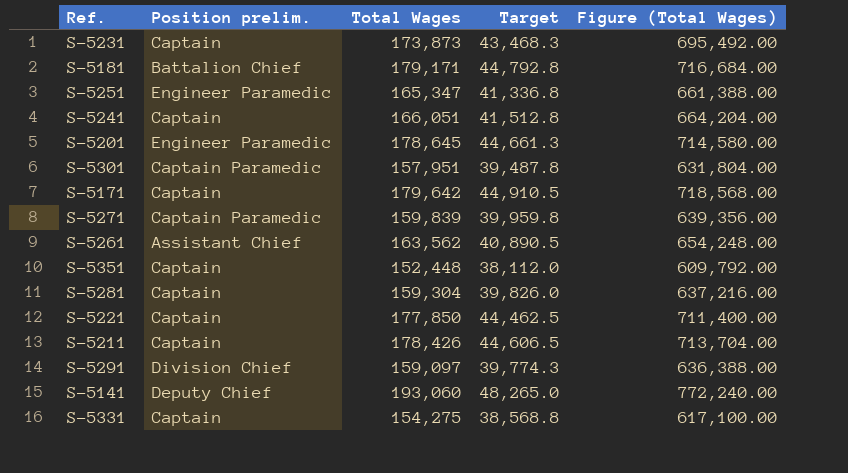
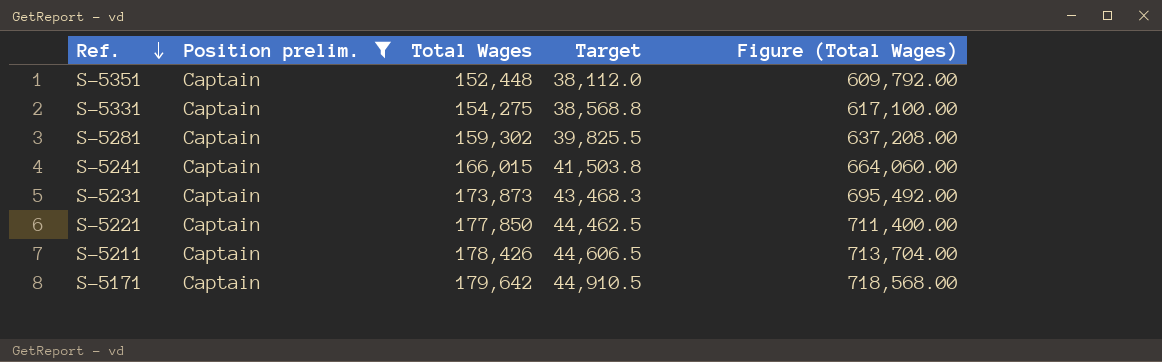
filter: none -> Position prelim. = Captain
row order: none -> Ref. descending
S-5281 | Total Wages: 159,304 -> 159,302
S-5281 | Target: 39,826.0 -> 39,825.5
S-5281 | Figure (Total Wages): 637,216.00 -> 637,208.00
S-5241 | Total Wages: 166,051 -> 166,015
S-5241 | Target: 41,512.8 -> 41,503.8
S-5241 | Figure (Total Wages): 664,204.00 -> 664,060.00

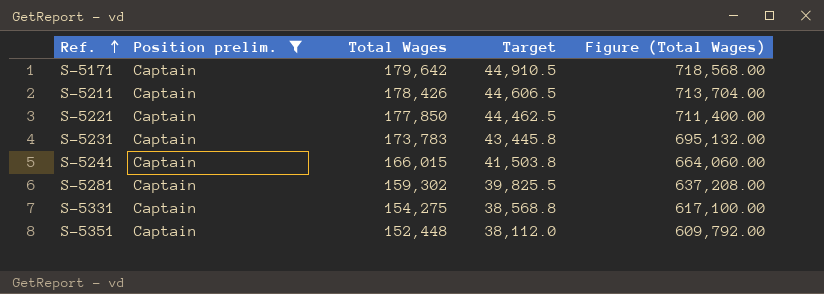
row order: Ref. descending -> Ref. ascending
S-5231 | Total Wages: 173,873 -> 173,783
S-5231 | Target: 43,468.3 -> 43,445.8
S-5231 | Figure (Total Wages): 695,492.00 -> 695,132.00

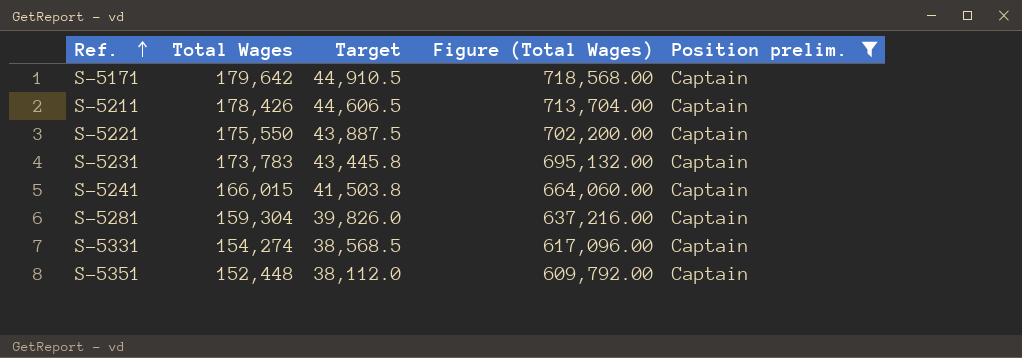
column Position prelim. | position: 2 -> 5
S-5221 | Total Wages: 177,850 -> 175,550
S-5221 | Target: 44,462.5 -> 43,887.5
S-5221 | Figure (Total Wages): 711,400.00 -> 702,200.00
S-5281 | Total Wages: 159,302 -> 159,304
S-5281 | Target: 39,825.5 -> 39,826.0
S-5281 | Figure (Total Wages): 637,208.00 -> 637,216.00
S-5331 | Total Wages: 154,275 -> 154,274
S-5331 | Target: 38,568.8 -> 38,568.5
S-5331 | Figure (Total Wages): 617,100.00 -> 617,096.00

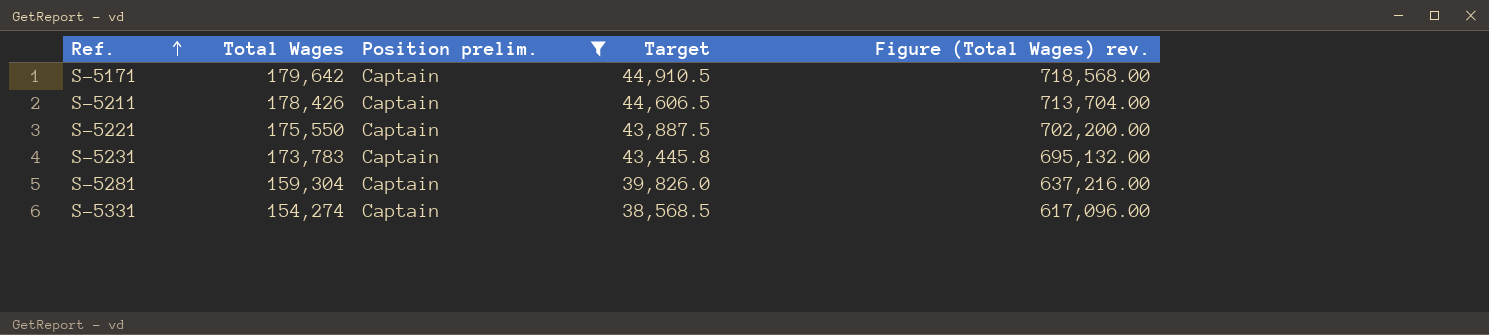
column Position prelim. | position: 5 -> 3
column name: Figure (Total Wages) -> Figure (Total Wages) rev.
row S-5241: 166,015 | 41,503.8 | 664,060.00 | Captain -> none
row S-5351: 152,448 | 38,112.0 | 609,792.00 | Captain -> none

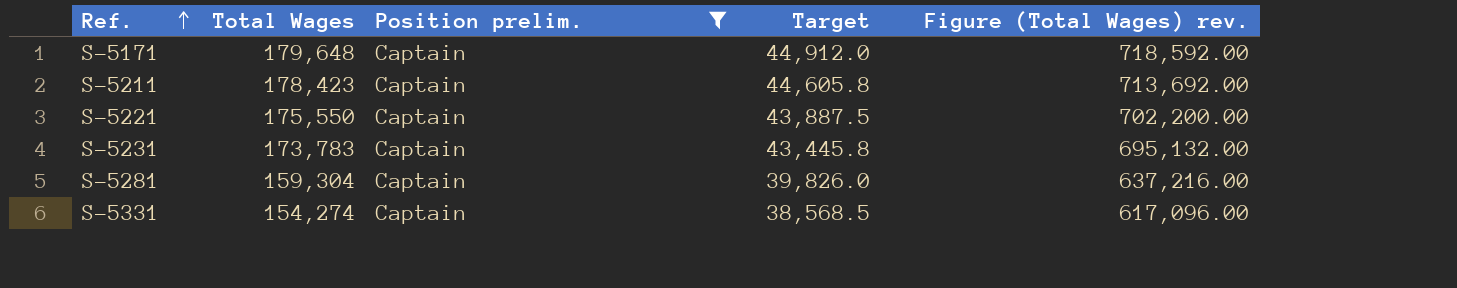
S-5171 | Total Wages: 179,642 -> 179,648
S-5171 | Target: 44,910.5 -> 44,912.0
S-5171 | Figure (Total Wages) rev.: 718,568.00 -> 718,592.00
S-5211 | Total Wages: 178,426 -> 178,423
S-5211 | Target: 44,606.5 -> 44,605.8
S-5211 | Figure (Total Wages) rev.: 713,704.00 -> 713,692.00

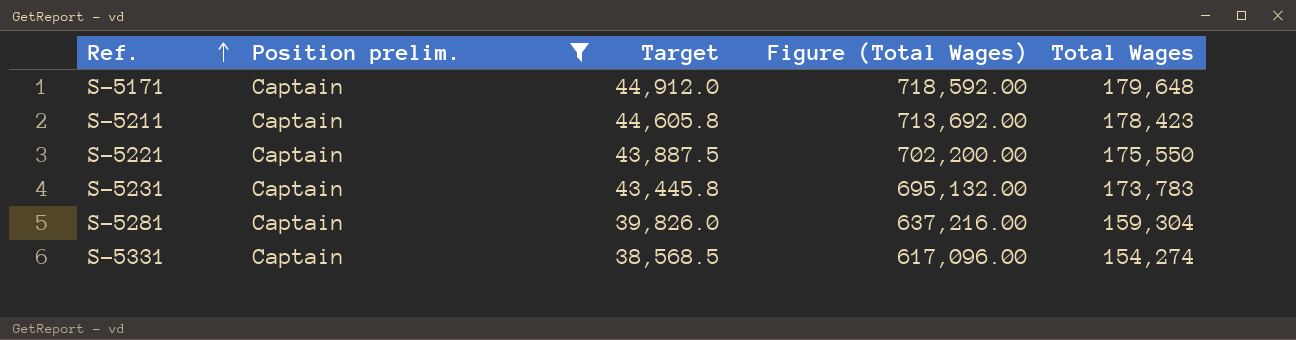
column name: Figure (Total Wages) rev. -> Figure (Total Wages)
column Total Wages | position: 2 -> 5

